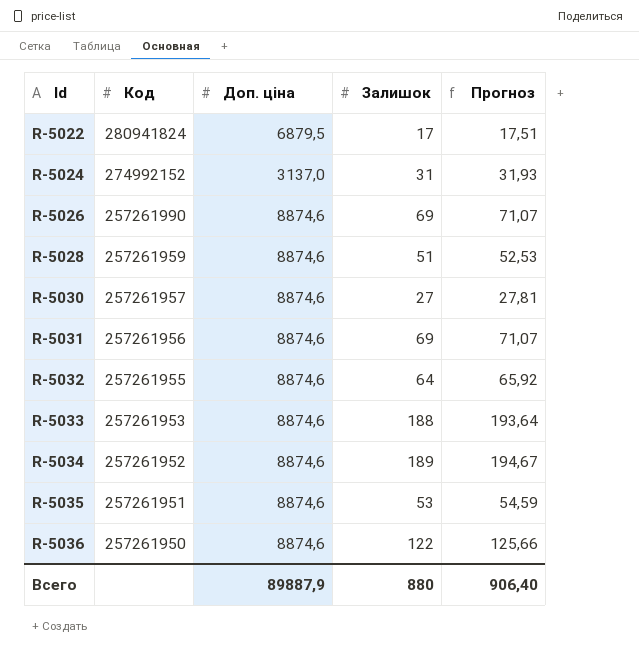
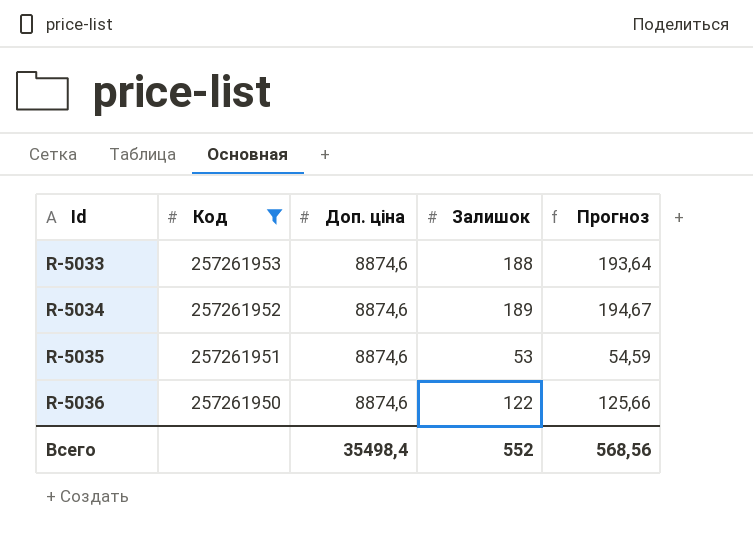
filter: none -> Код <= 257261953
Всего | Доп. ціна: 89887,9 -> 35498,4
Всего | Залишок: 880 -> 552
Всего | Прогноз: 906,40 -> 568,56

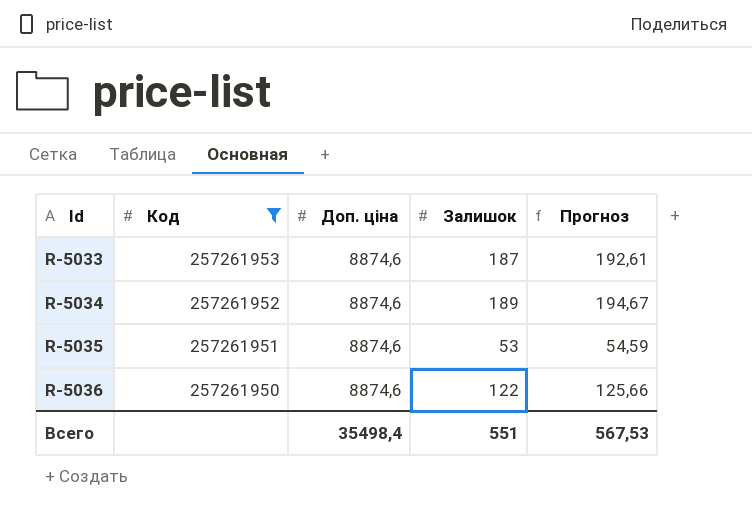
R-5033 | Залишок: 188 -> 187
R-5033 | Прогноз: 193,64 -> 192,61
Всего | Залишок: 552 -> 551
Всего | Прогноз: 568,56 -> 567,53

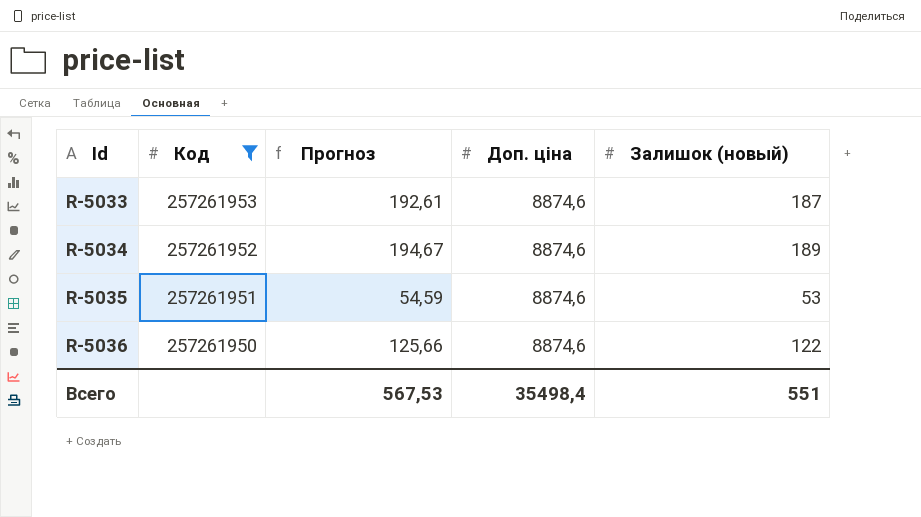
column Прогноз | position: 5 -> 3
column name: Залишок -> Залишок (новый)

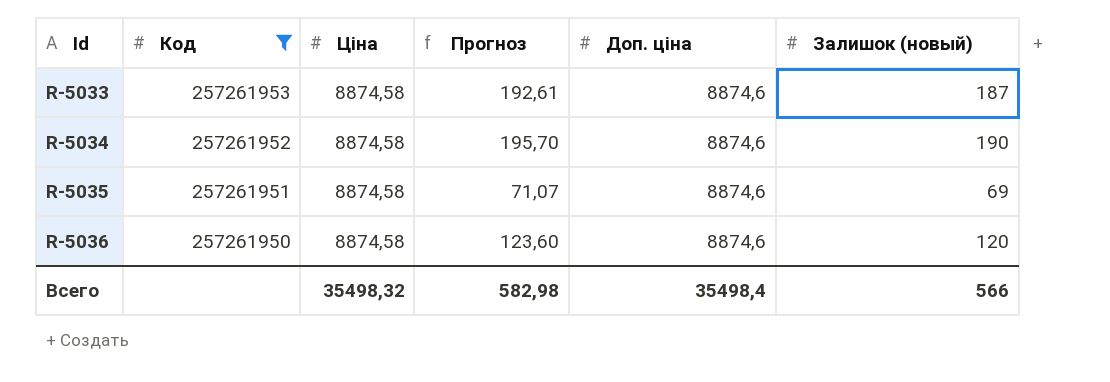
column Ціна | position: none -> 3
R-5034 | Прогноз: 194,67 -> 195,70
R-5034 | Залишок (новый): 189 -> 190
R-5035 | Прогноз: 54,59 -> 71,07
R-5035 | Залишок (новый): 53 -> 69
R-5036 | Прогноз: 125,66 -> 123,60
R-5036 | Залишок (новый): 122 -> 120
Всего | Прогноз: 567,53 -> 582,98
Всего | Залишок (новый): 551 -> 566

